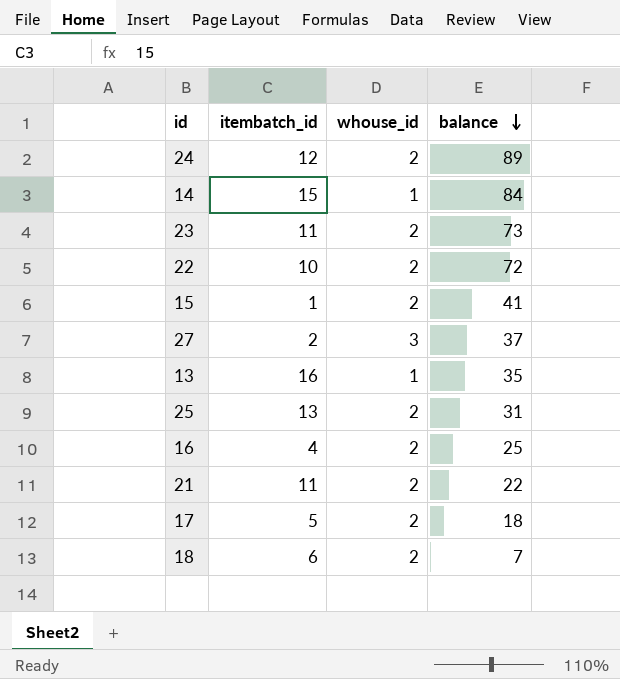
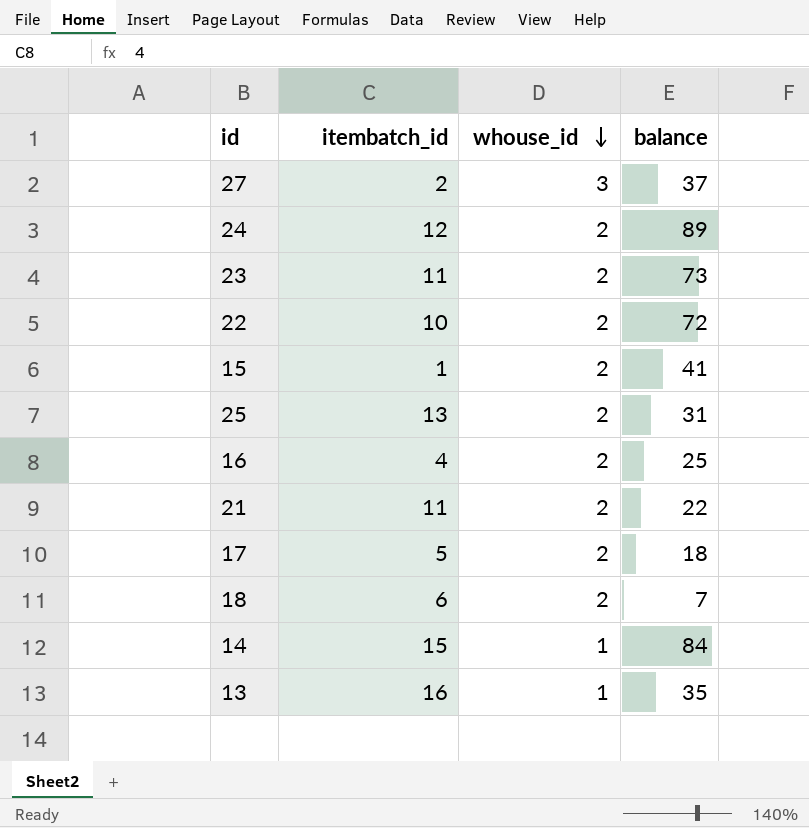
row order: balance descending -> whouse_id descending

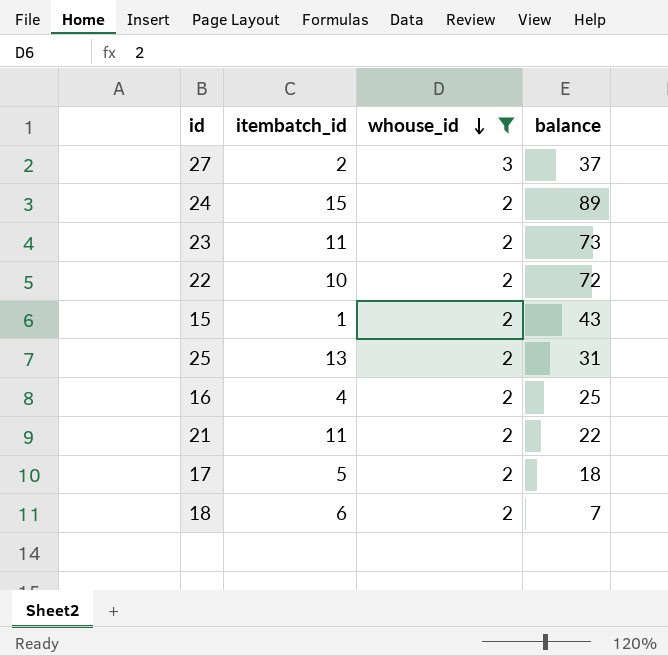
filter: none -> whouse_id != 1
24 | itembatch_id: 12 -> 15
15 | balance: 41 -> 43

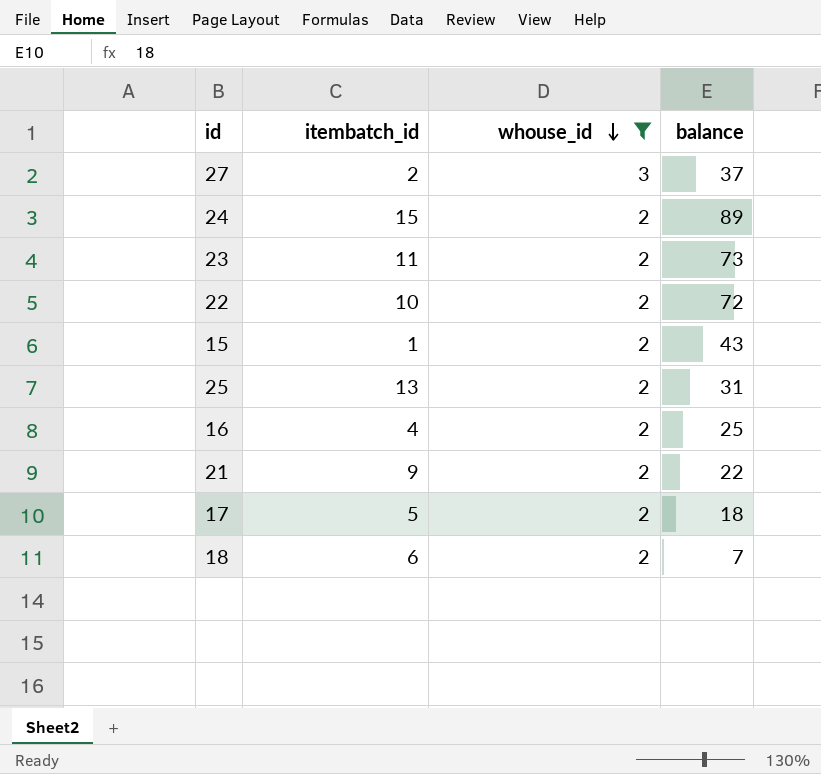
21 | itembatch_id: 11 -> 9

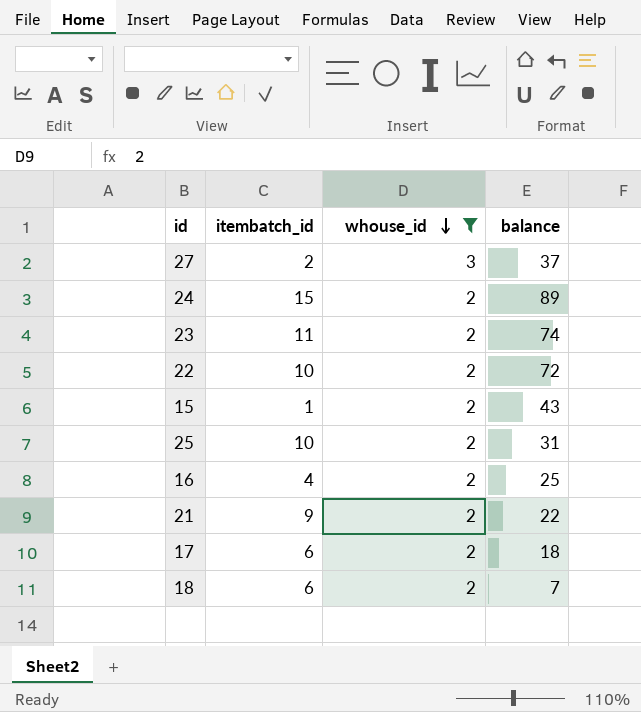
23 | balance: 73 -> 74
25 | itembatch_id: 13 -> 10
17 | itembatch_id: 5 -> 6

